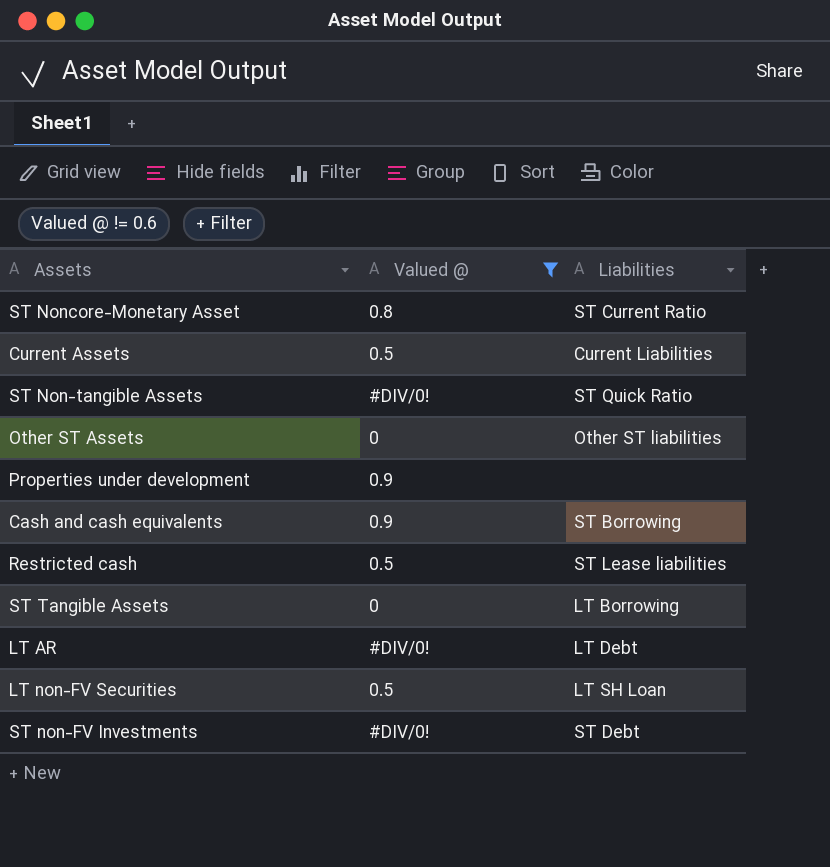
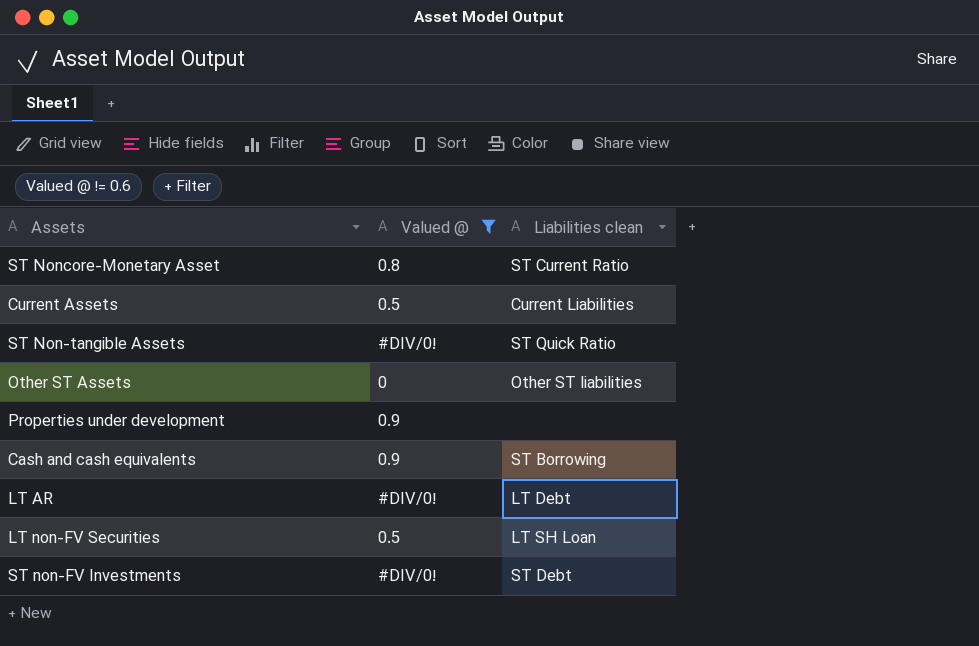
column name: Liabilities -> Liabilities clean
row Restricted cash: 0.5 | ST Lease liabilities -> none
row ST Tangible Assets: 0 | LT Borrowing -> none

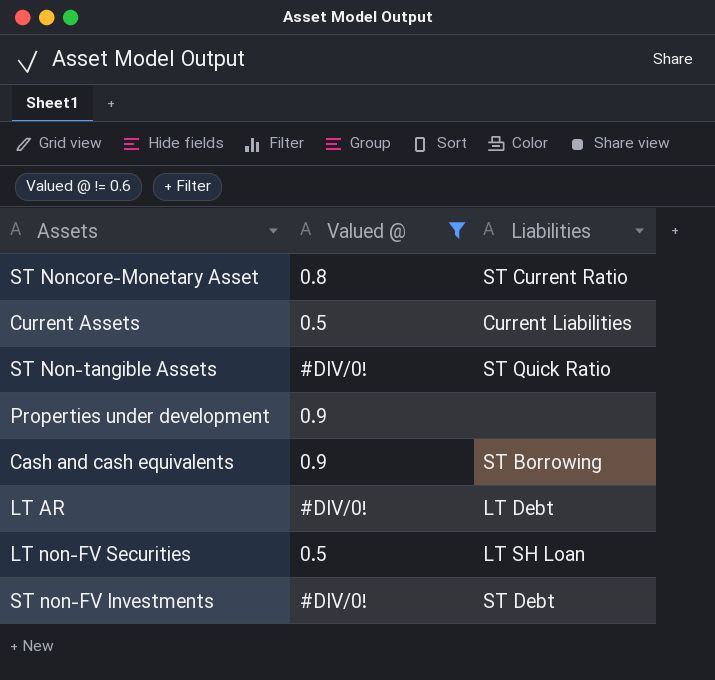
column name: Liabilities clean -> Liabilities
row Other ST Assets: 0 | Other ST liabilities -> none

